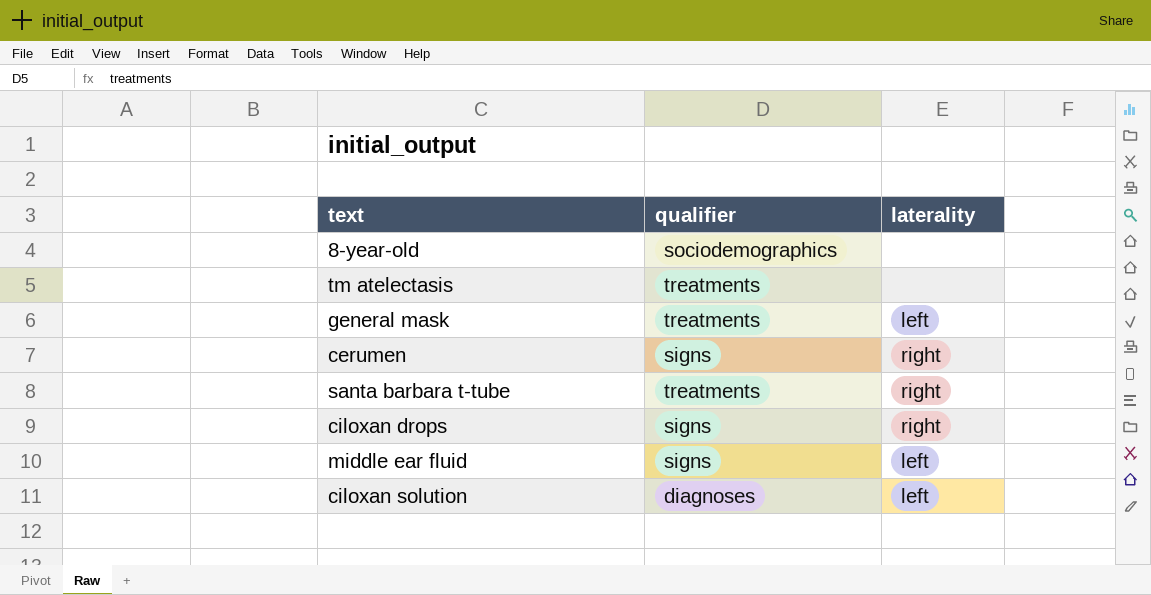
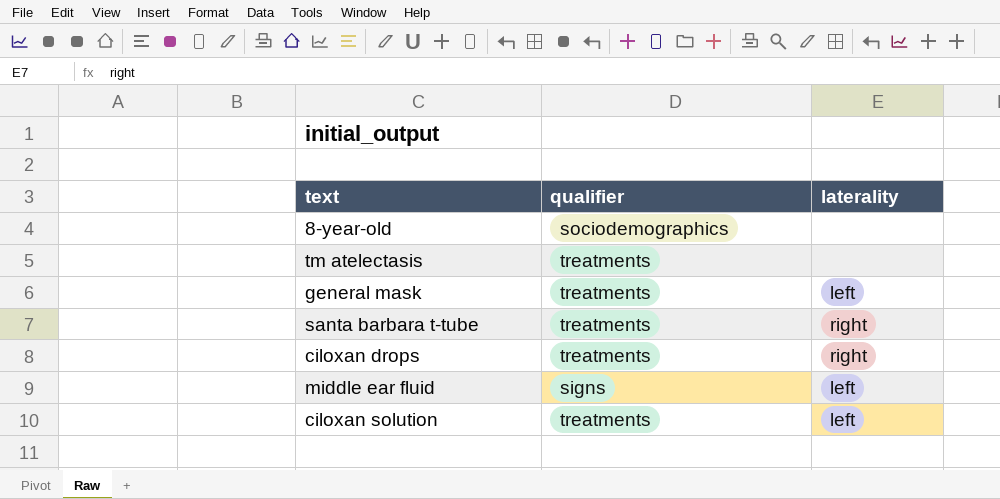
row cerumen: signs | right -> none
ciloxan drops | qualifier: signs -> treatments
ciloxan solution | qualifier: diagnoses -> treatments

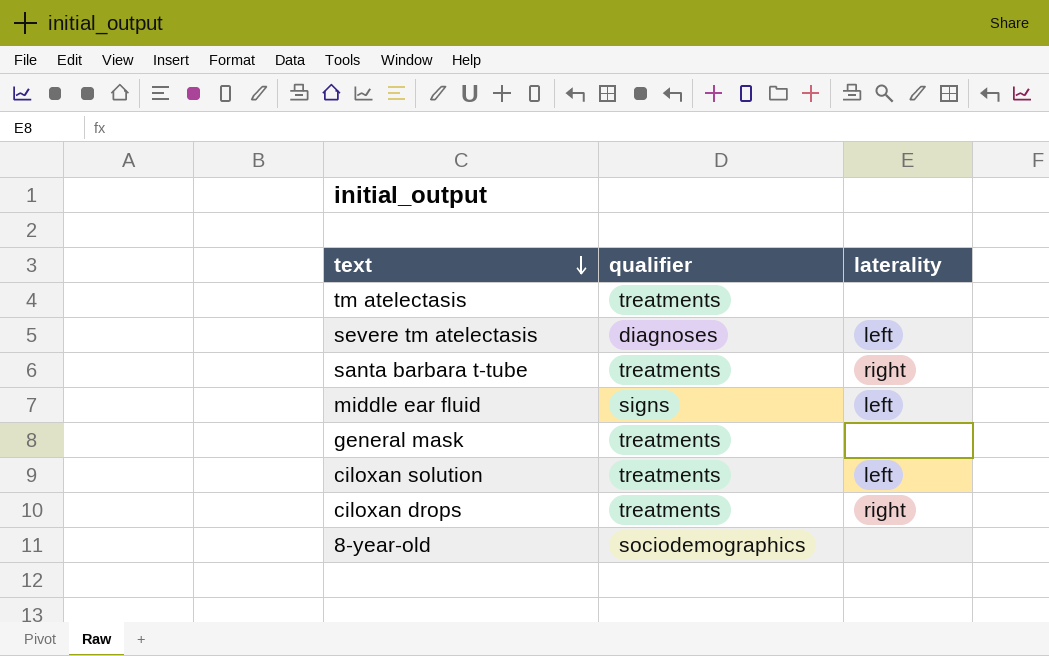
row order: none -> text descending
row severe tm atelectasis: none -> diagnoses | left
general mask | laterality: left -> none

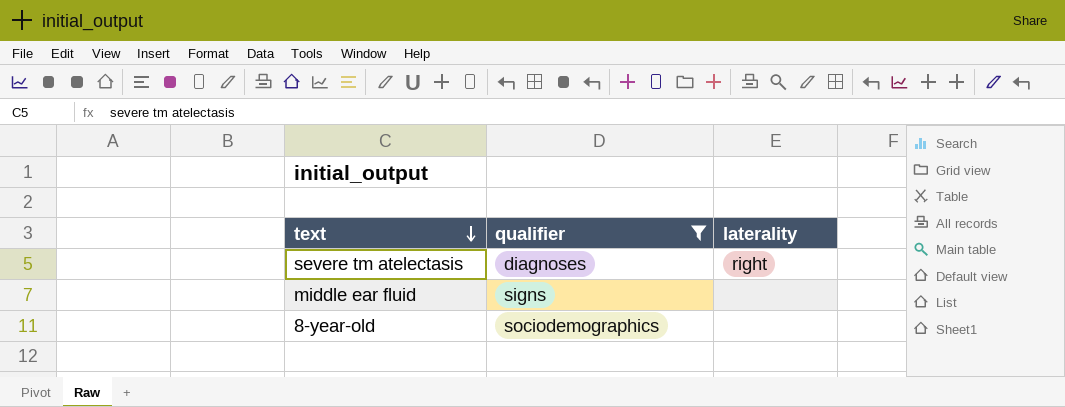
filter: none -> qualifier != treatments
severe tm atelectasis | laterality: left -> right
middle ear fluid | laterality: left -> none

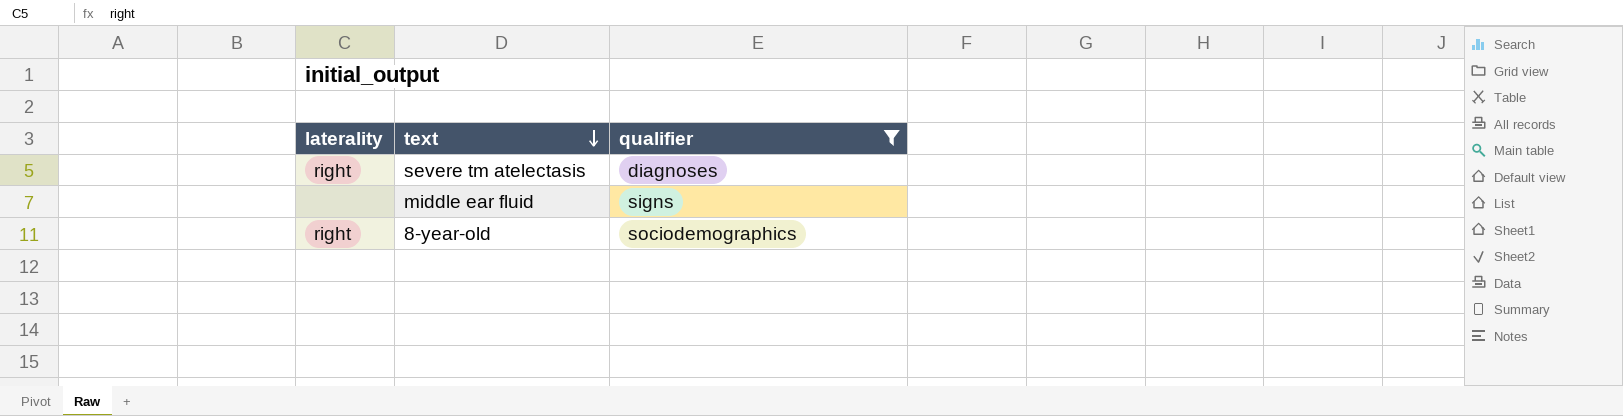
column laterality | position: 3 -> 1
8-year-old | laterality: none -> right

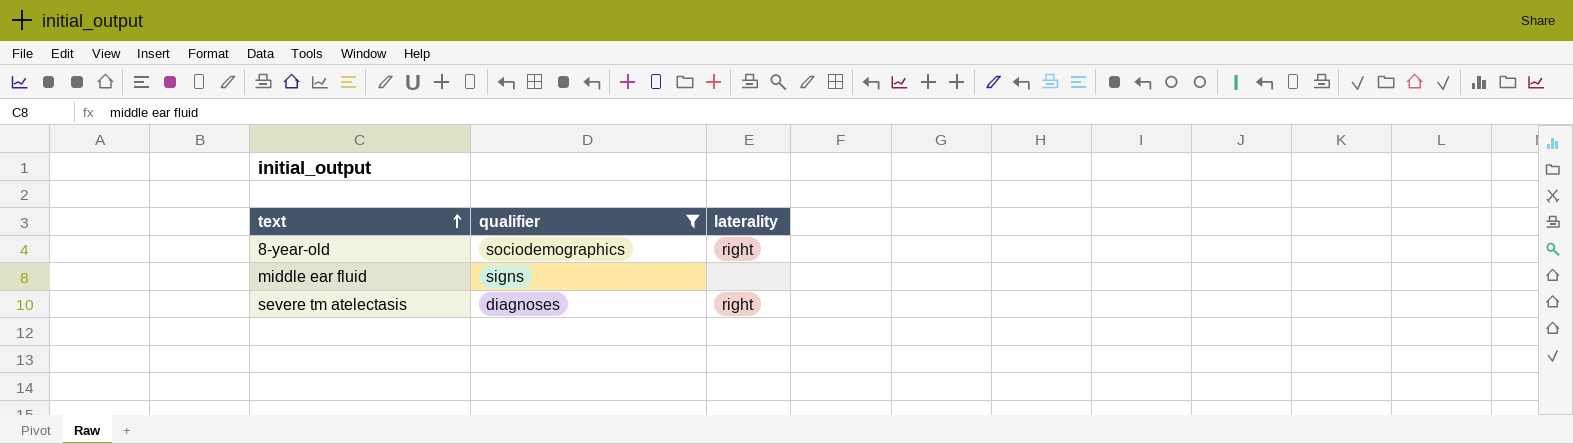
row order: text descending -> text ascending
column laterality | position: 1 -> 3

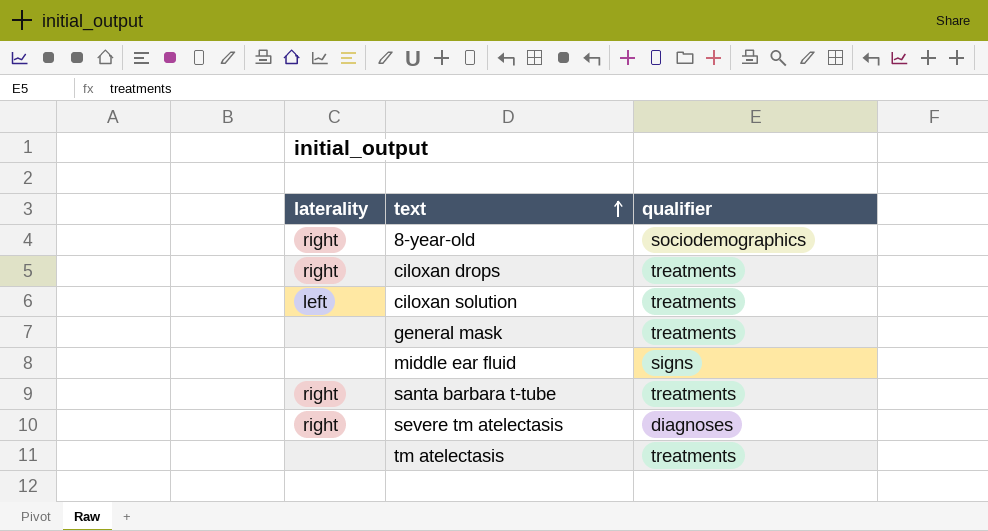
filter: qualifier != treatments -> none
column laterality | position: 3 -> 1

